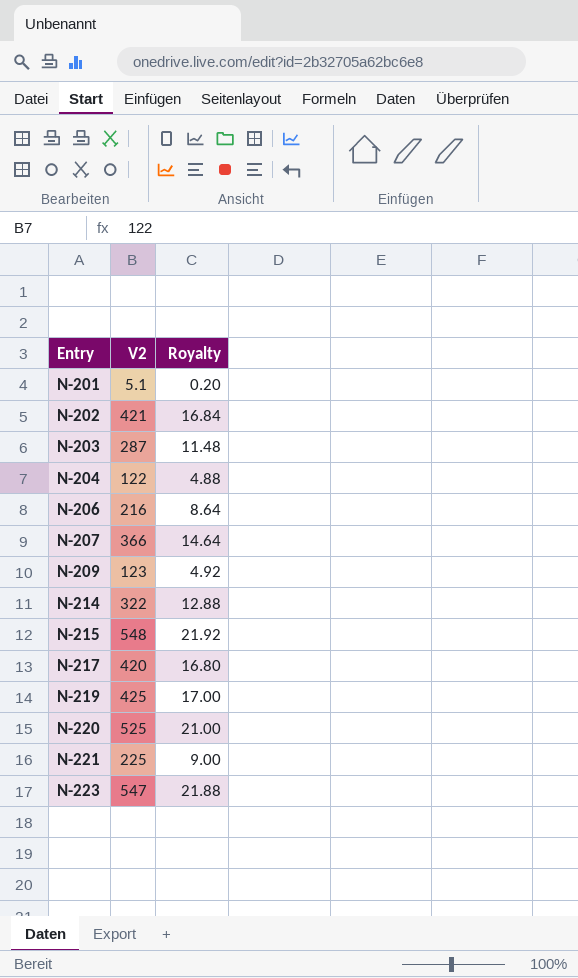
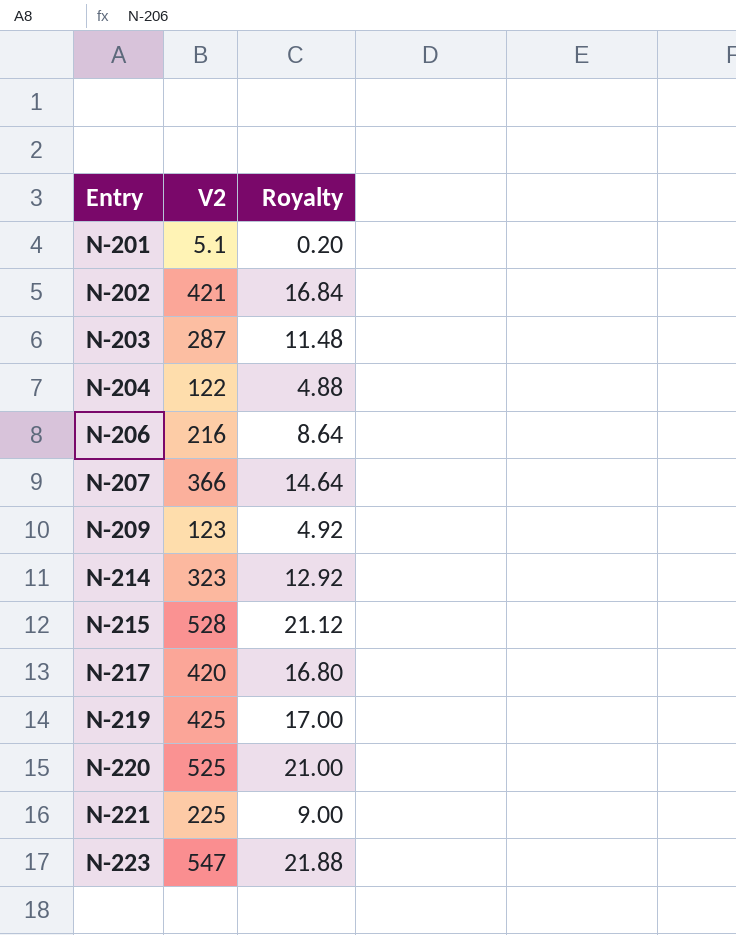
N-214 | V2: 322 -> 323
N-214 | Royalty: 12.88 -> 12.92
N-215 | V2: 548 -> 528
N-215 | Royalty: 21.92 -> 21.12

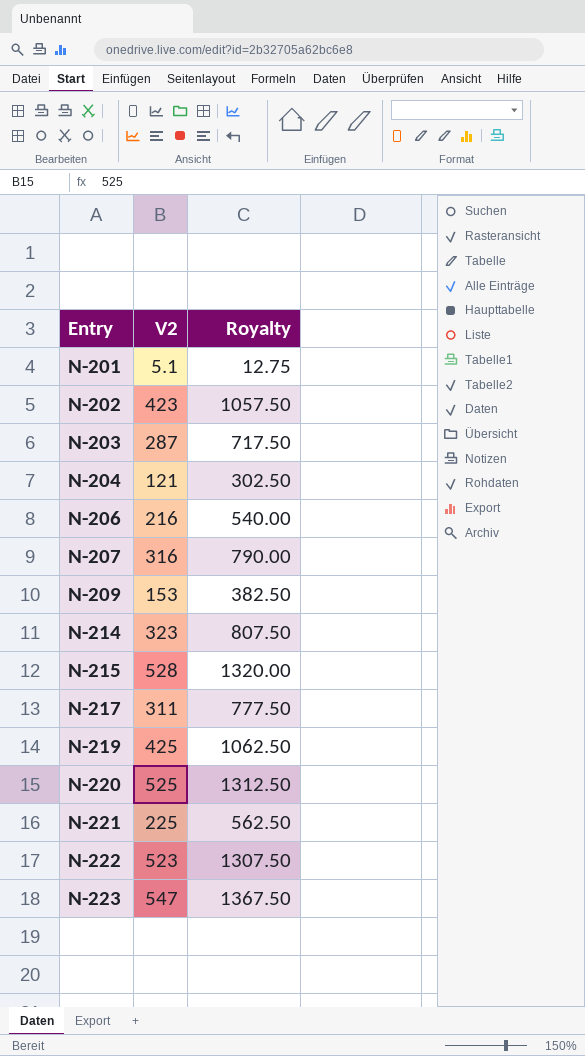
column Royalty | formula: [V2] * 0.04 -> [V2] * 2.5
N-202 | V2: 421 -> 423
N-204 | V2: 122 -> 121
N-207 | V2: 366 -> 316
N-209 | V2: 123 -> 153
N-217 | V2: 420 -> 311
row N-222: none -> 523 | 1307.50

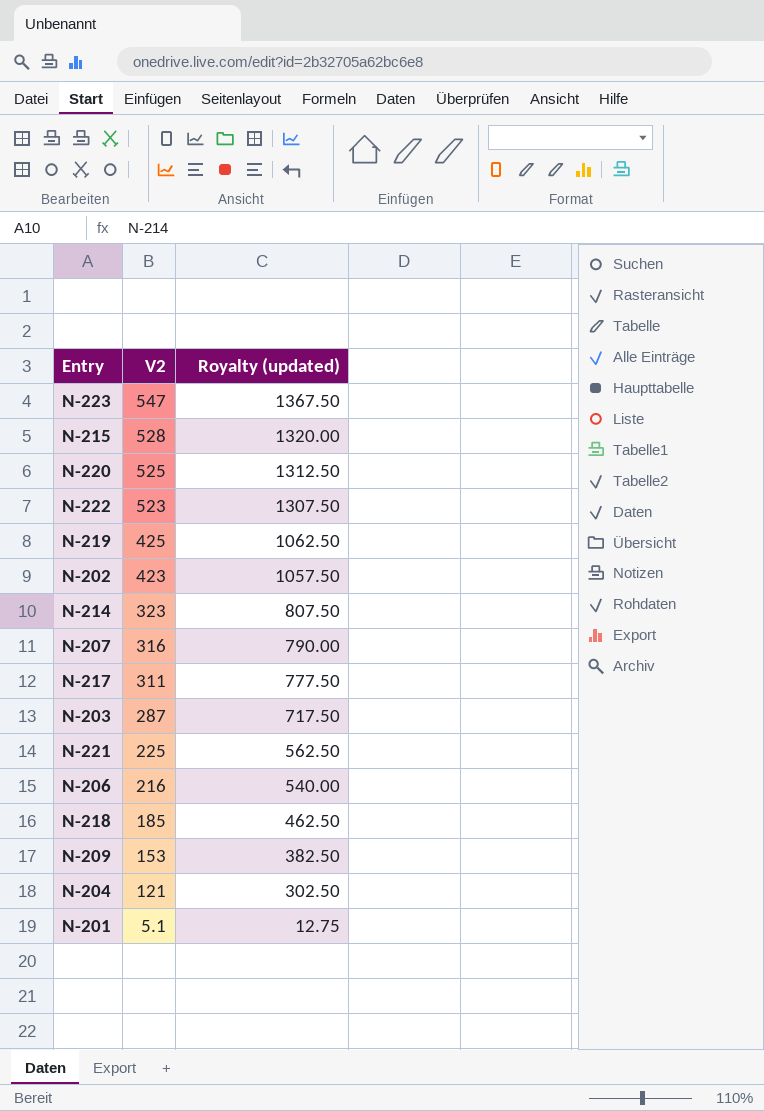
row order: Entry ascending -> V2 descending
column name: Royalty -> Royalty (updated)
row N-218: none -> 185 | 462.50

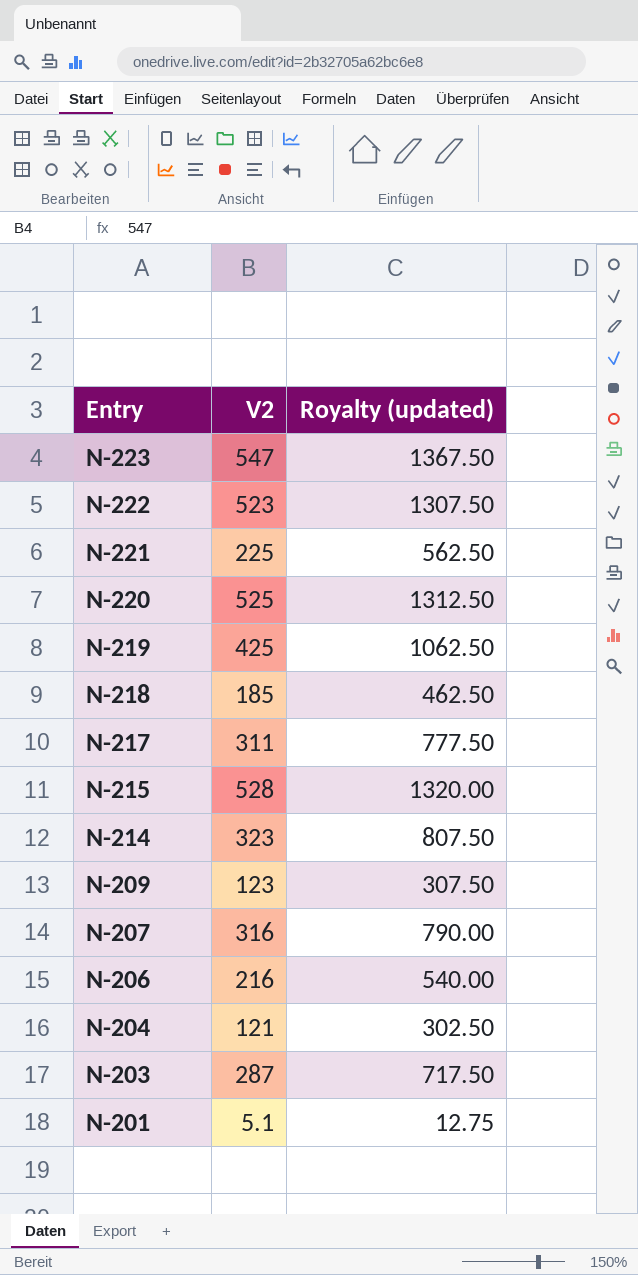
row order: V2 descending -> Entry descending
row N-202: 423 | 1057.50 -> none
N-209 | V2: 153 -> 123
N-209 | Royalty (updated): 382.50 -> 307.50

